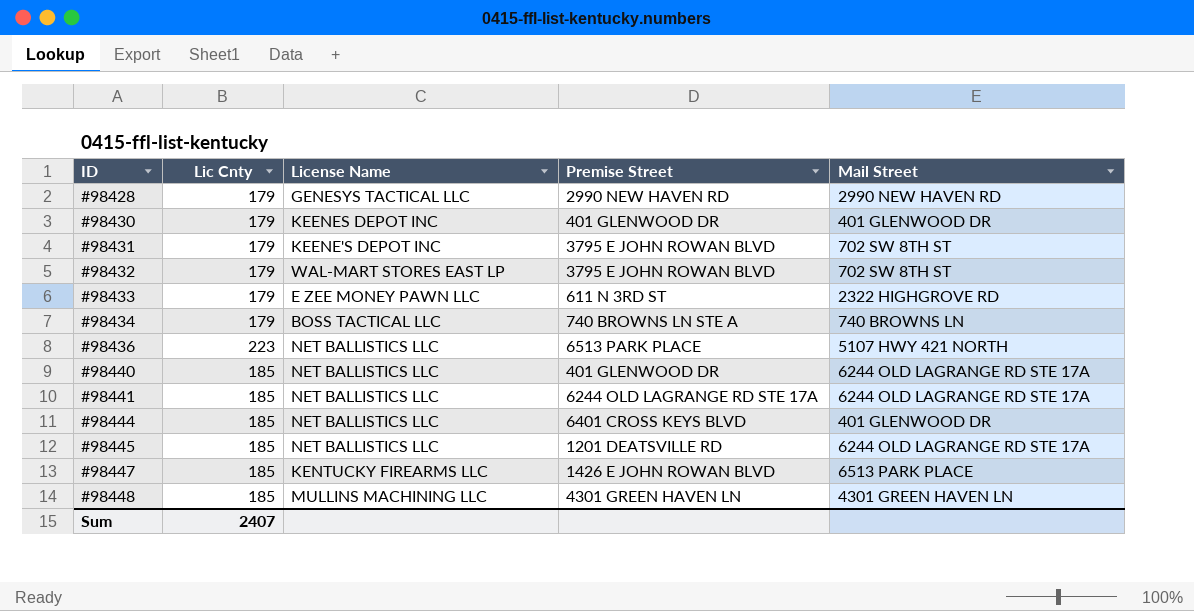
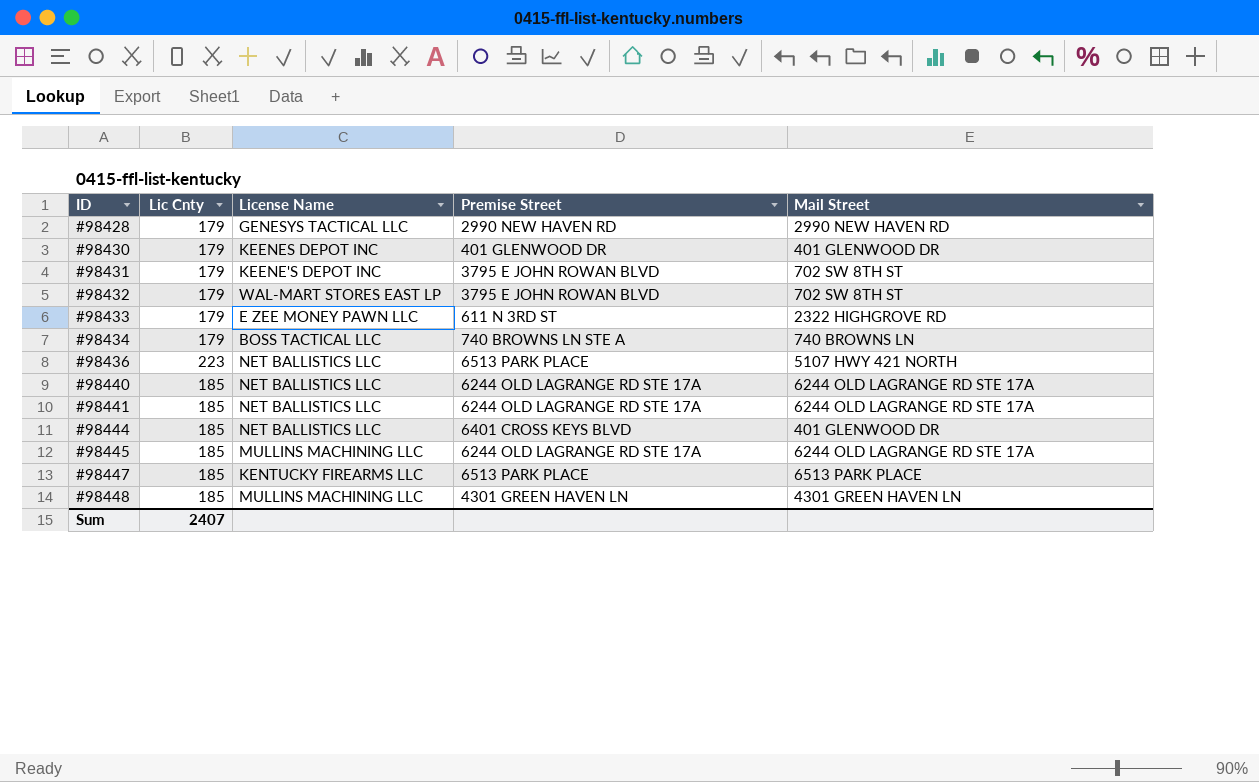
#98440 | Premise Street: 401 GLENWOOD DR -> 6244 OLD LAGRANGE RD STE 17A
#98445 | License Name: NET BALLISTICS LLC -> MULLINS MACHINING LLC
#98445 | Premise Street: 1201 DEATSVILLE RD -> 6244 OLD LAGRANGE RD STE 17A
#98447 | Premise Street: 1426 E JOHN ROWAN BLVD -> 6513 PARK PLACE

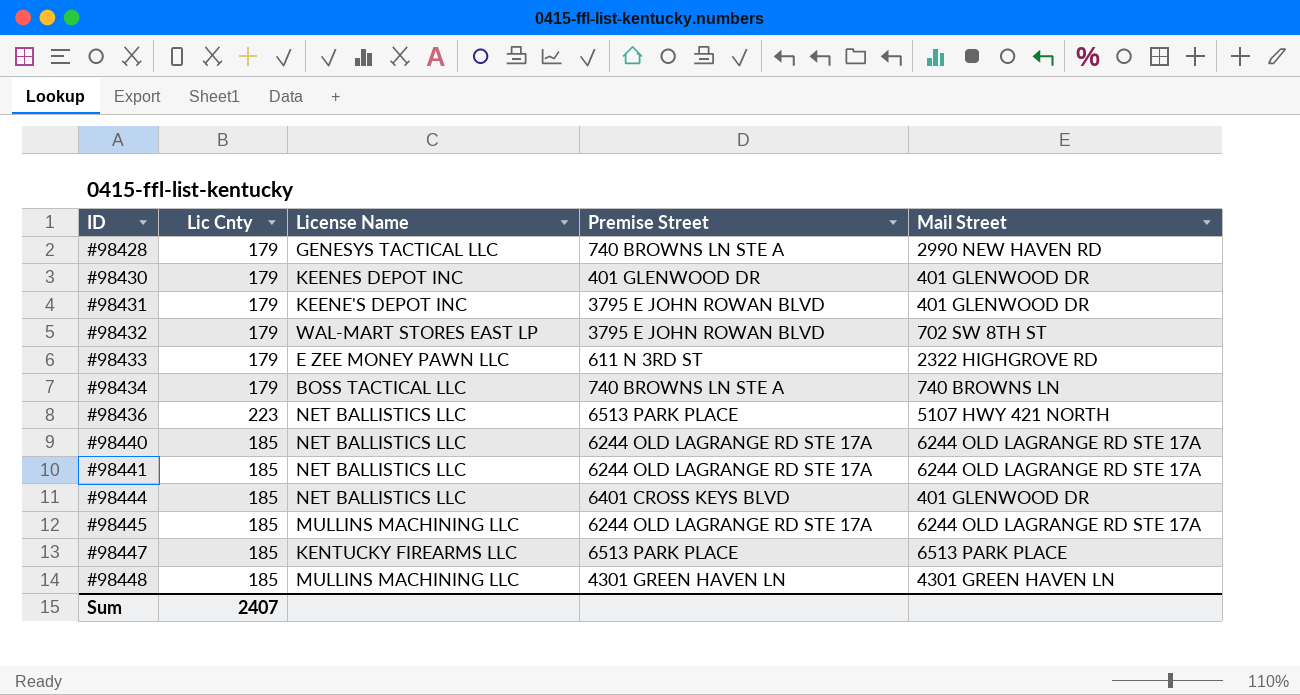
#98428 | Premise Street: 2990 NEW HAVEN RD -> 740 BROWNS LN STE A
#98431 | Mail Street: 702 SW 8TH ST -> 401 GLENWOOD DR

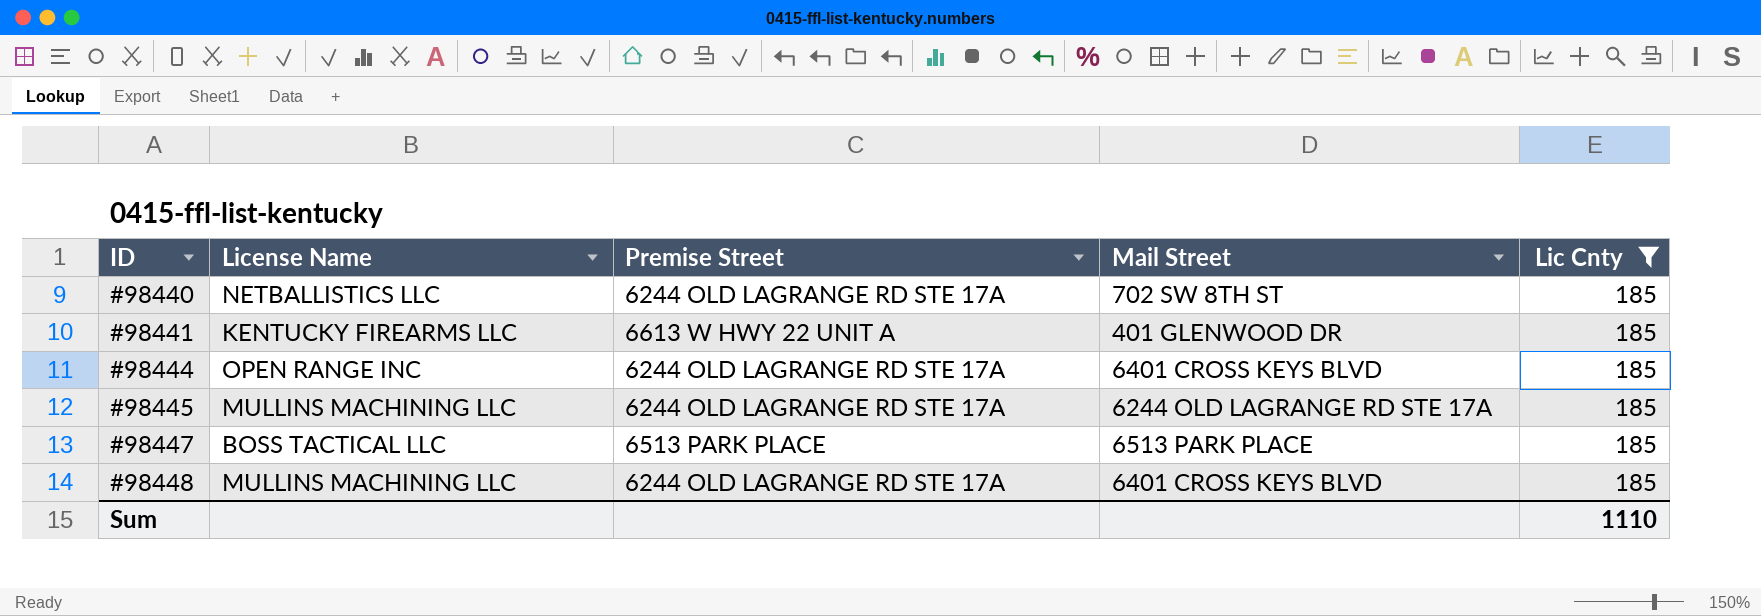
filter: none -> Lic Cnty = 185
column Lic Cnty | position: 2 -> 5
#98440 | License Name: NET BALLISTICS LLC -> NETBALLISTICS LLC
#98440 | Mail Street: 6244 OLD LAGRANGE RD STE 17A -> 702 SW 8TH ST
#98441 | License Name: NET BALLISTICS LLC -> KENTUCKY FIREARMS LLC
#98441 | Premise Street: 6244 OLD LAGRANGE RD STE 17A -> 6613 W HWY 22 UNIT A
#98441 | Mail Street: 6244 OLD LAGRANGE RD STE 17A -> 401 GLENWOOD DR
#98444 | License Name: NET BALLISTICS LLC -> OPEN RANGE INC
#98444 | Premise Street: 6401 CROSS KEYS BLVD -> 6244 OLD LAGRANGE RD STE 17A
#98444 | Mail Street: 401 GLENWOOD DR -> 6401 CROSS KEYS BLVD
#98447 | License Name: KENTUCKY FIREARMS LLC -> BOSS TACTICAL LLC
#98448 | Premise Street: 4301 GREEN HAVEN LN -> 6244 OLD LAGRANGE RD STE 17A
#98448 | Mail Street: 4301 GREEN HAVEN LN -> 6401 CROSS KEYS BLVD
Sum | Lic Cnty: 2407 -> 1110

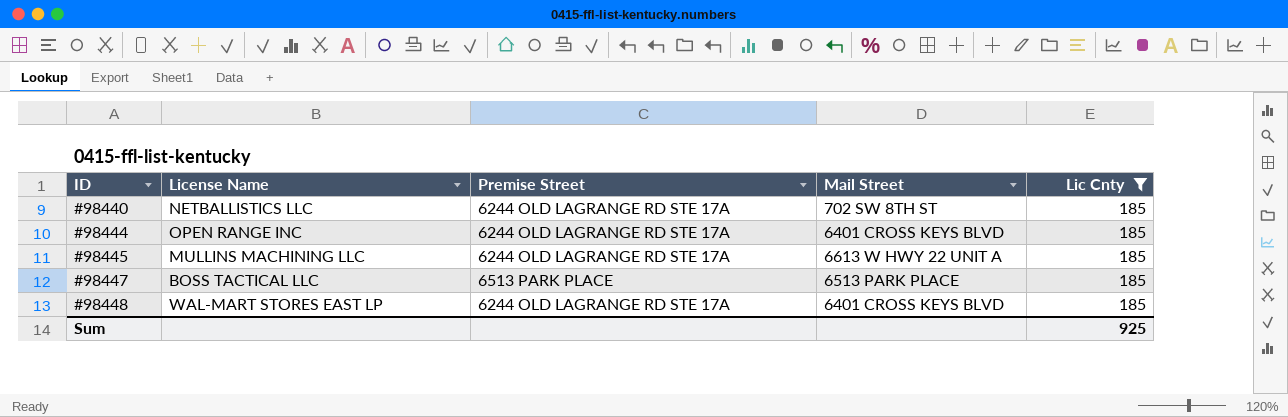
row #98441: KENTUCKY FIREARMS LLC | 6613 W HWY 22 UNIT A | 401 GLENWOOD DR | 185 -> none
#98445 | Mail Street: 6244 OLD LAGRANGE RD STE 17A -> 6613 W HWY 22 UNIT A
#98448 | License Name: MULLINS MACHINING LLC -> WAL-MART STORES EAST LP
Sum | Lic Cnty: 1110 -> 925

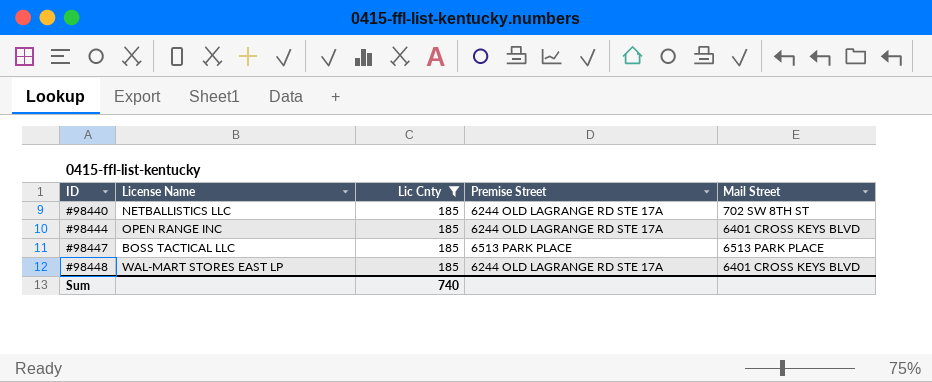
column Lic Cnty | position: 5 -> 3
row #98445: MULLINS MACHINING LLC | 6244 OLD LAGRANGE RD STE 17A | 6613 W HWY 22 UNIT A | 185 -> none
Sum | Lic Cnty: 925 -> 740

